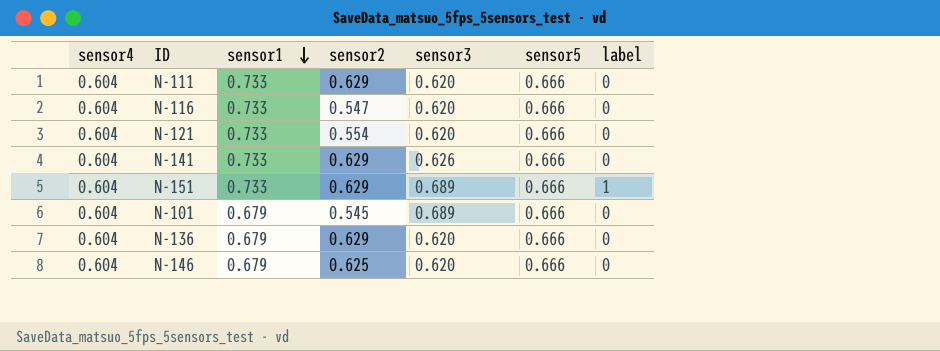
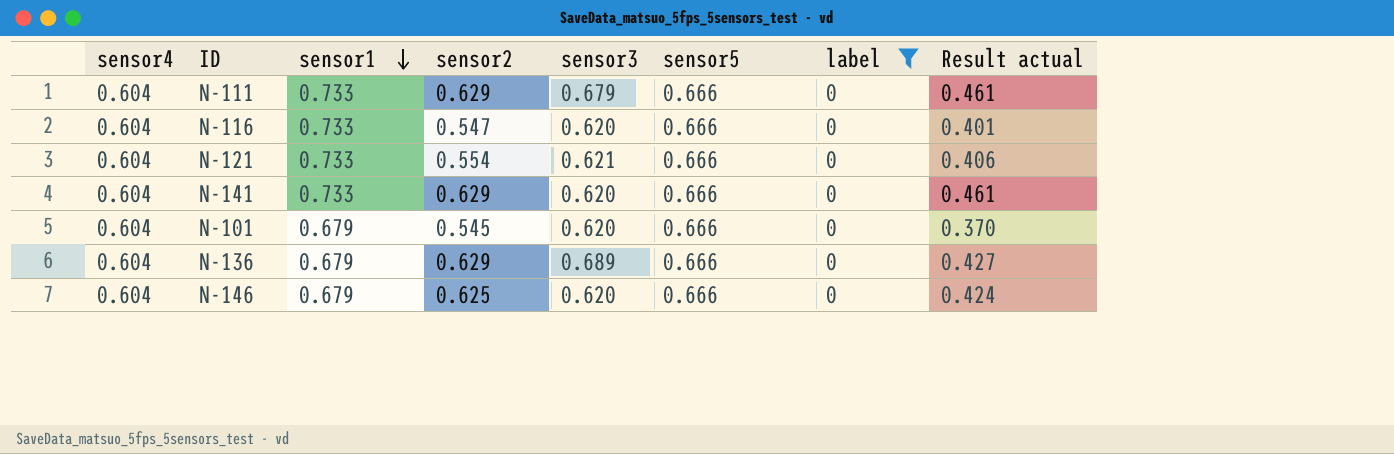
filter: none -> label = 0
column Result actual | formula: none -> [sensor1] * [sensor2]
N-111 | sensor3: 0.620 -> 0.679
N-121 | sensor3: 0.620 -> 0.621
N-141 | sensor3: 0.626 -> 0.620
N-101 | sensor3: 0.689 -> 0.620
N-136 | sensor3: 0.620 -> 0.689

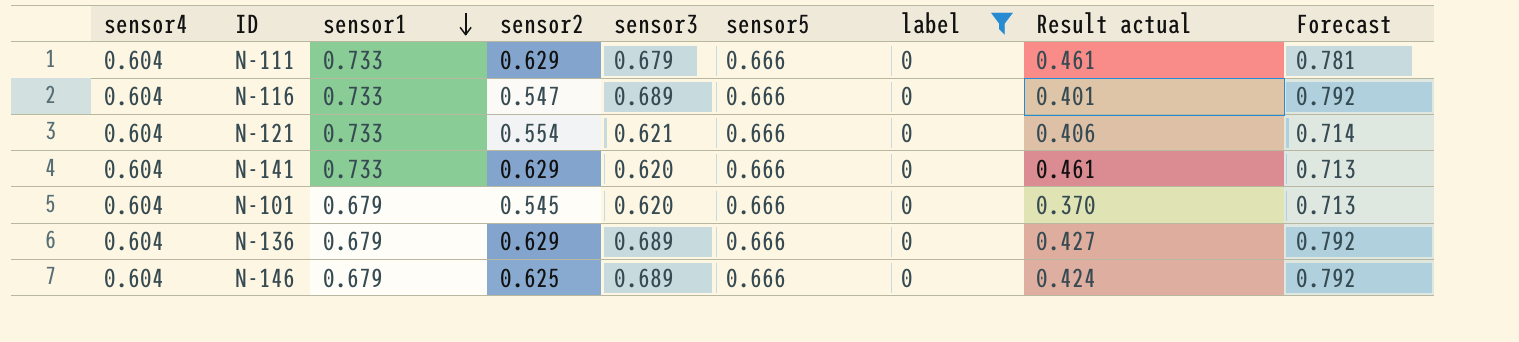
column Forecast | formula: none -> [sensor3] * 1.15
N-116 | sensor3: 0.620 -> 0.689
N-146 | sensor3: 0.620 -> 0.689

